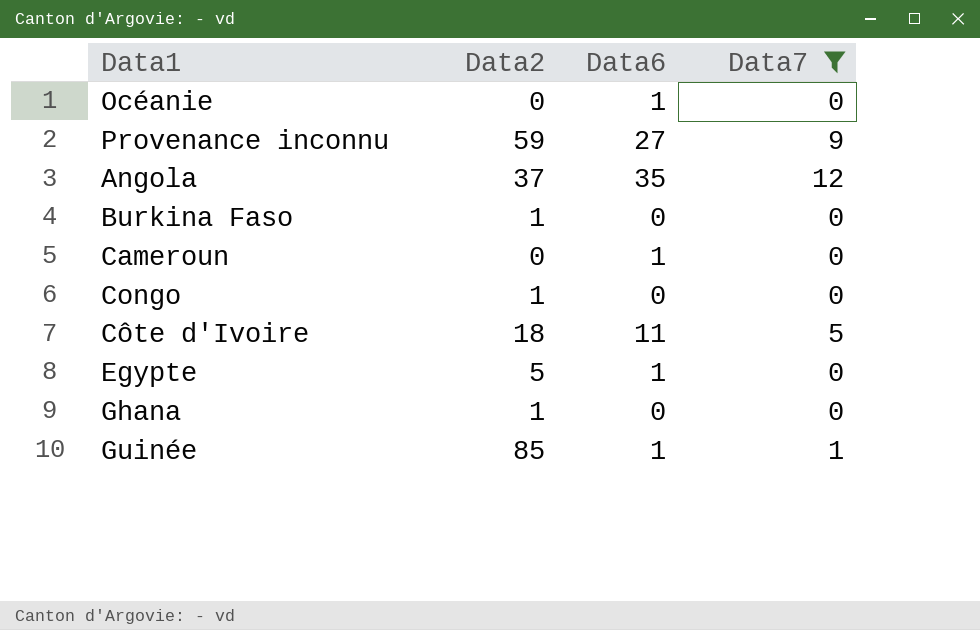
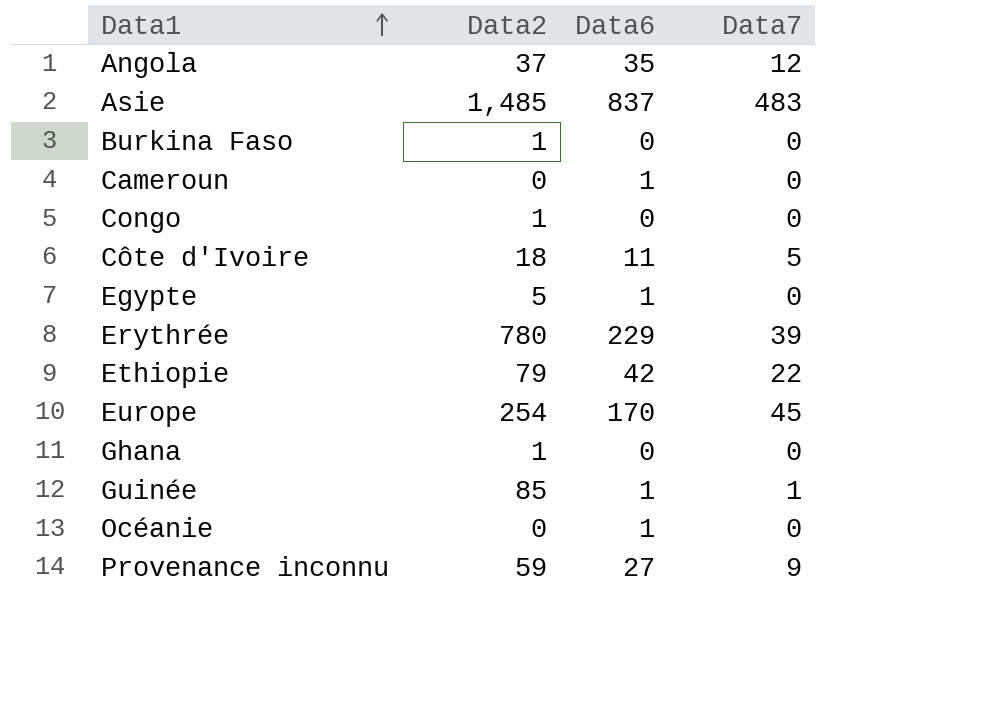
filter: Data7 <= 12 -> none
row order: none -> Data1 ascending

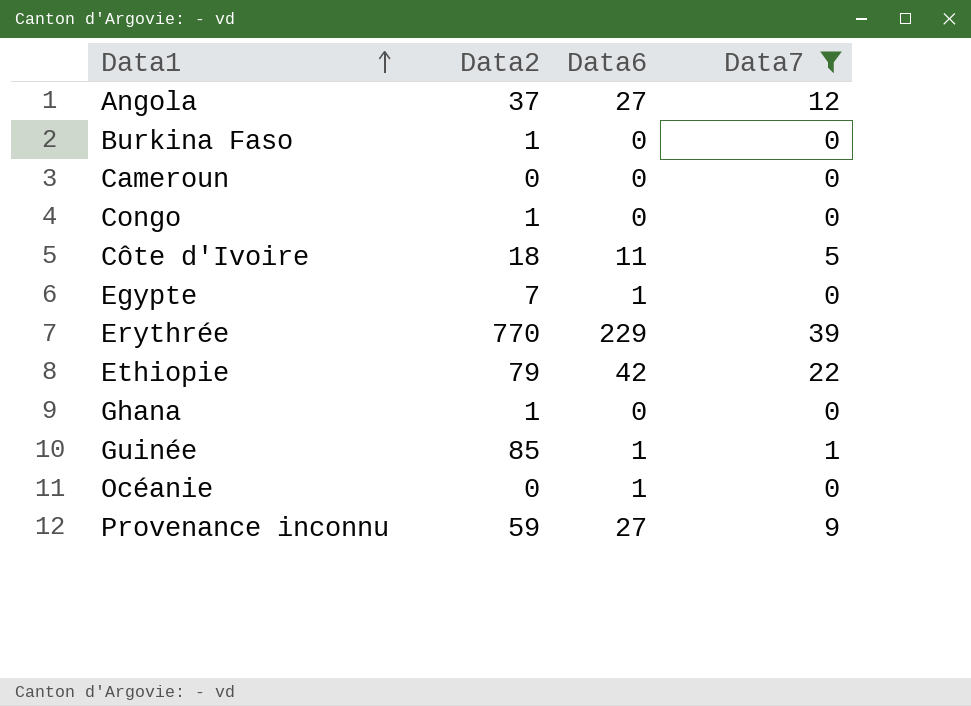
filter: none -> Data7 <= 39
Angola | Data6: 35 -> 27
Cameroun | Data6: 1 -> 0
Egypte | Data2: 5 -> 7
Erythrée | Data2: 780 -> 770

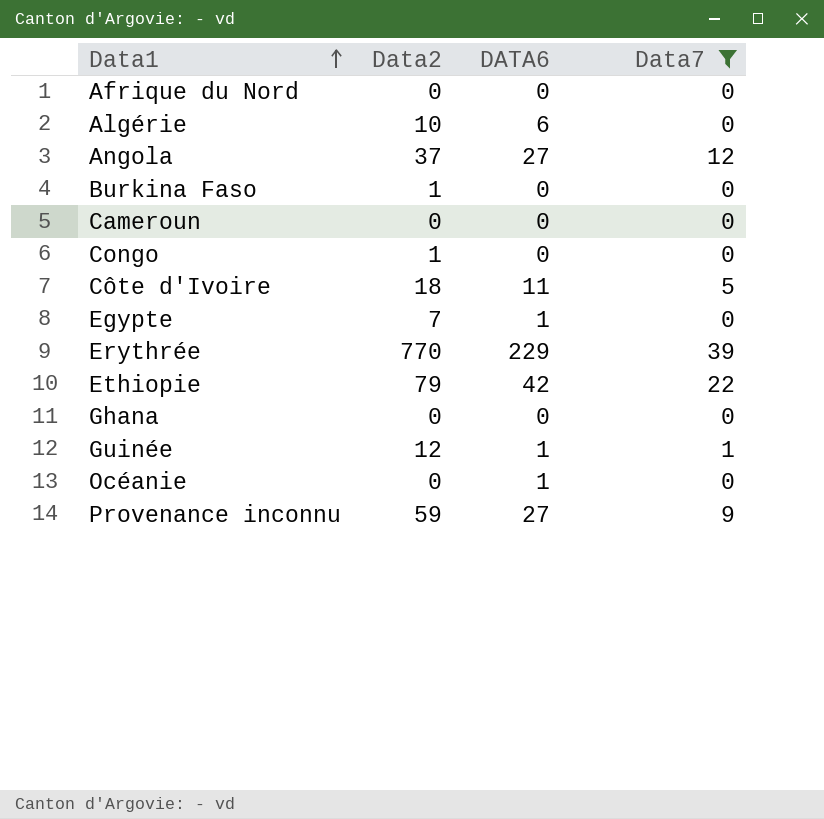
column name: Data6 -> DATA6
row Afrique du Nord: none -> 0 | 0 | 0
row Algérie: none -> 10 | 6 | 0
Ghana | Data2: 1 -> 0
Guinée | Data2: 85 -> 12

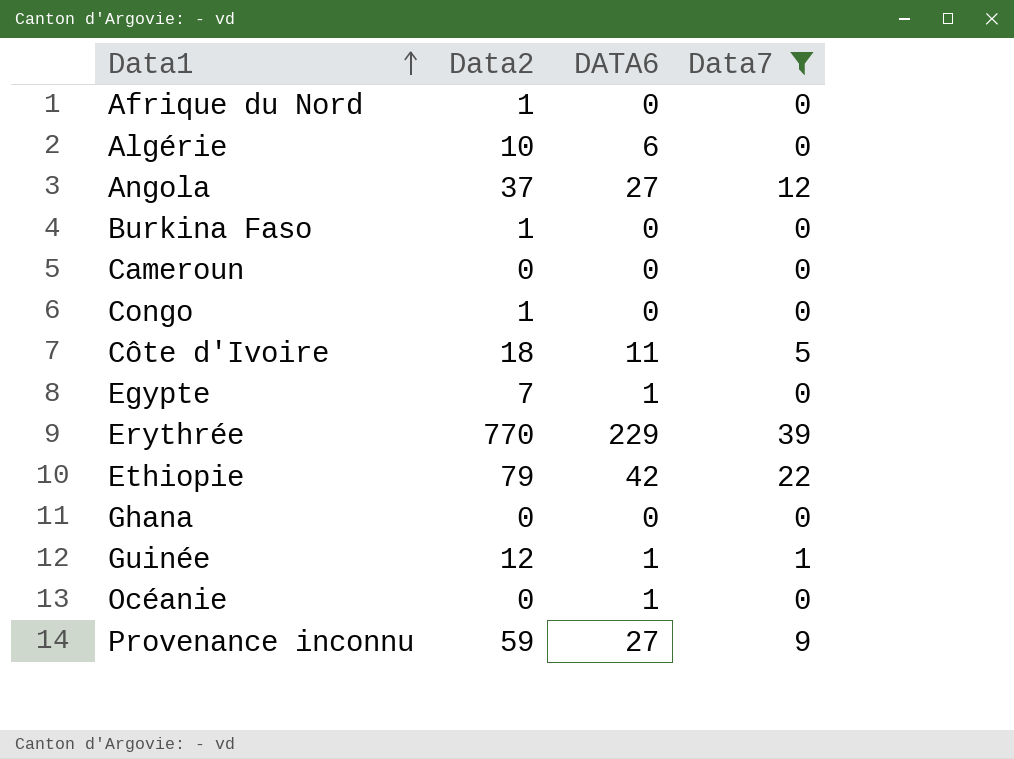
Afrique du Nord | Data2: 0 -> 1

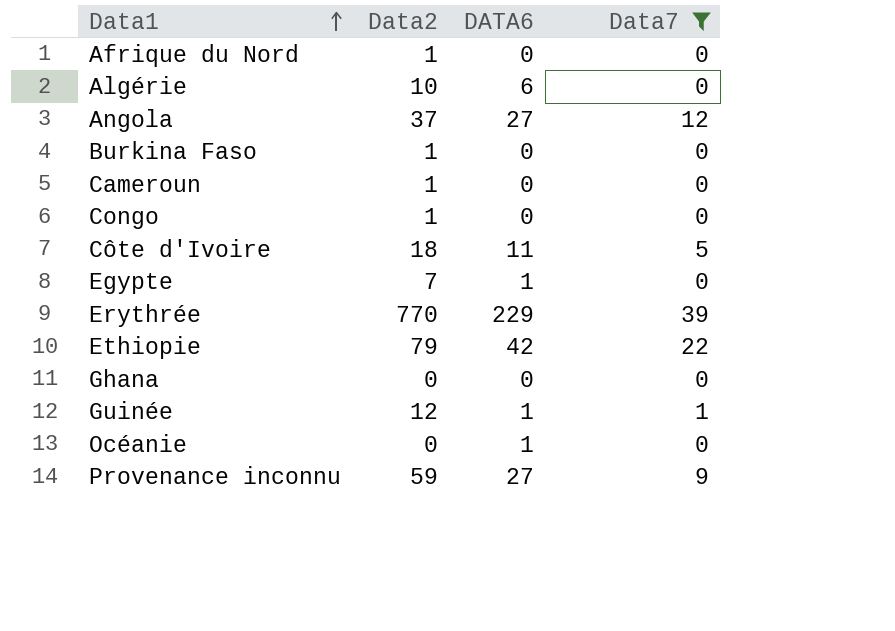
Cameroun | Data2: 0 -> 1

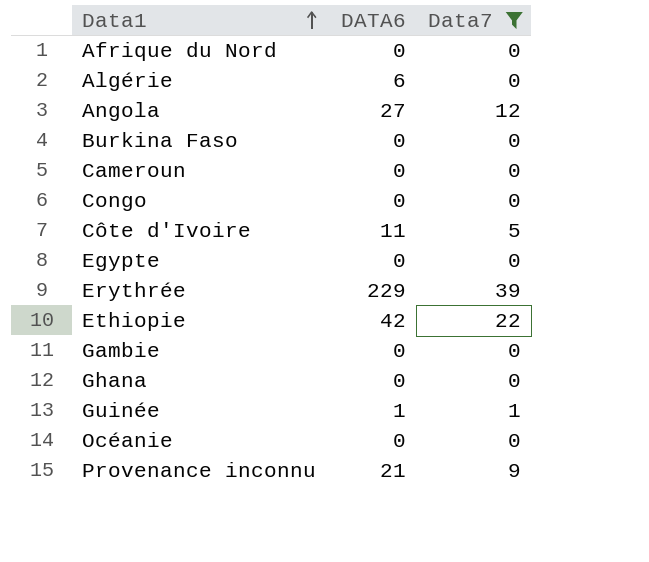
column Data2 | position: 2 -> none
Egypte | DATA6: 1 -> 0
row Gambie: none -> 0 | 0
Océanie | DATA6: 1 -> 0
Provenance inconnu | DATA6: 27 -> 21

